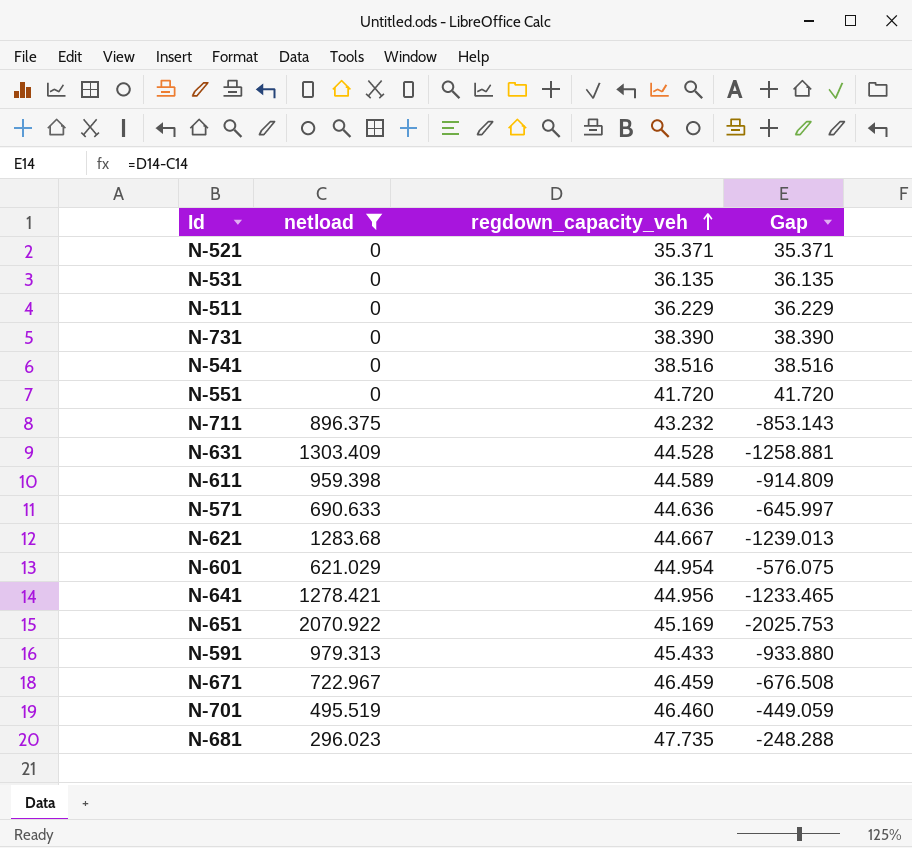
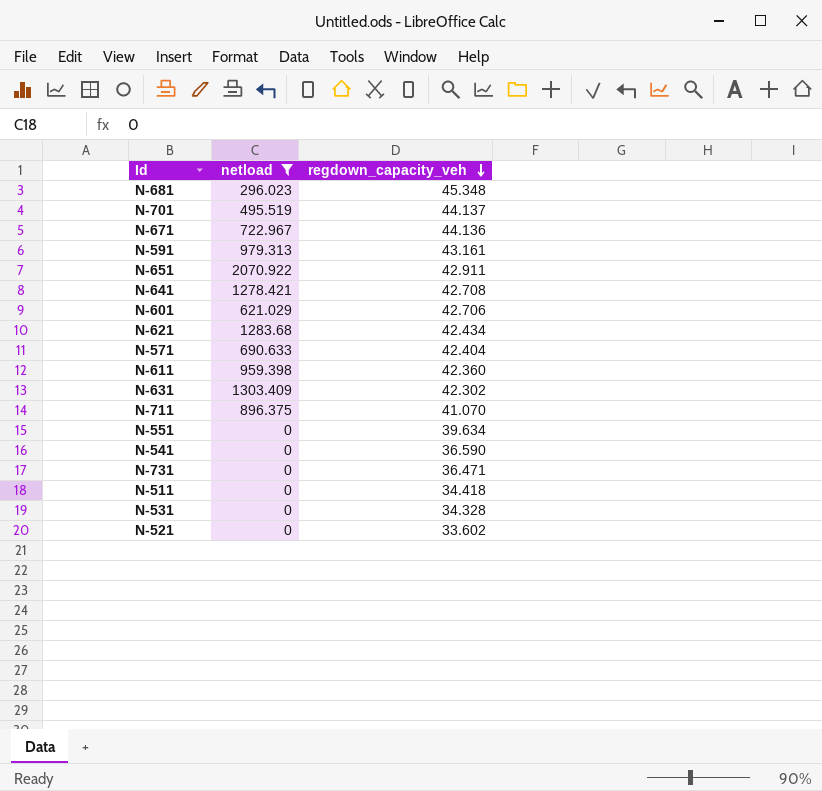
row order: regdown_capacity_veh ascending -> regdown_capacity_veh descending
column Gap | formula: [regdown_capacity_veh] - [netload] -> none
N-681 | regdown_capacity_veh: 47.735 -> 45.348
N-701 | regdown_capacity_veh: 46.460 -> 44.137
N-671 | regdown_capacity_veh: 46.459 -> 44.136
N-591 | regdown_capacity_veh: 45.433 -> 43.161
N-651 | regdown_capacity_veh: 45.169 -> 42.911
N-641 | regdown_capacity_veh: 44.956 -> 42.708
N-601 | regdown_capacity_veh: 44.954 -> 42.706
N-621 | regdown_capacity_veh: 44.667 -> 42.434
N-571 | regdown_capacity_veh: 44.636 -> 42.404
N-611 | regdown_capacity_veh: 44.589 -> 42.360
N-631 | regdown_capacity_veh: 44.528 -> 42.302
N-711 | regdown_capacity_veh: 43.232 -> 41.070
N-551 | regdown_capacity_veh: 41.720 -> 39.634
N-541 | regdown_capacity_veh: 38.516 -> 36.590
N-731 | regdown_capacity_veh: 38.390 -> 36.471
N-511 | regdown_capacity_veh: 36.229 -> 34.418
N-531 | regdown_capacity_veh: 36.135 -> 34.328
N-521 | regdown_capacity_veh: 35.371 -> 33.602

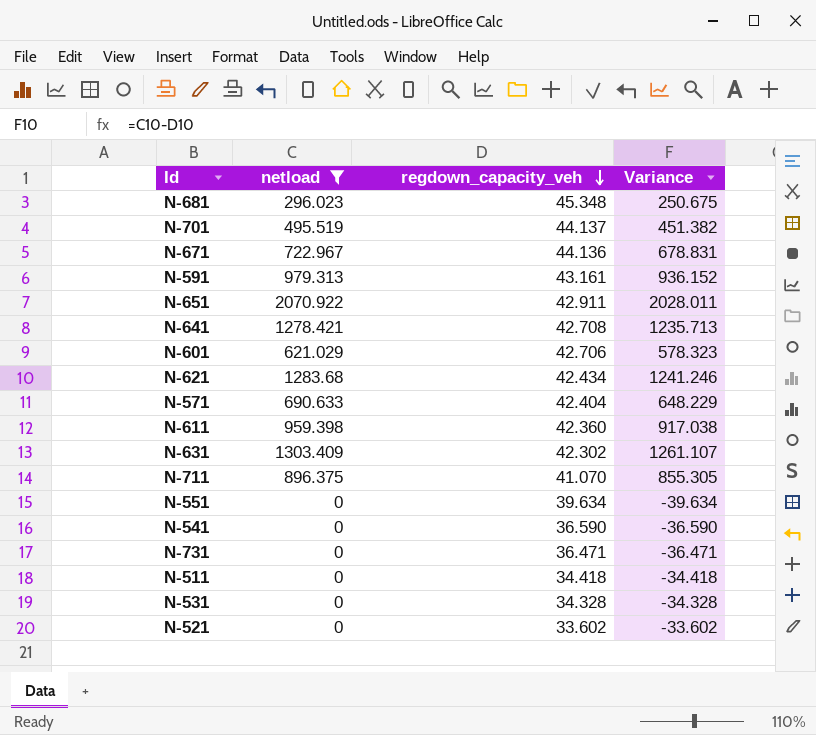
column Variance | formula: none -> [netload] - [regdown_capacity_veh]

